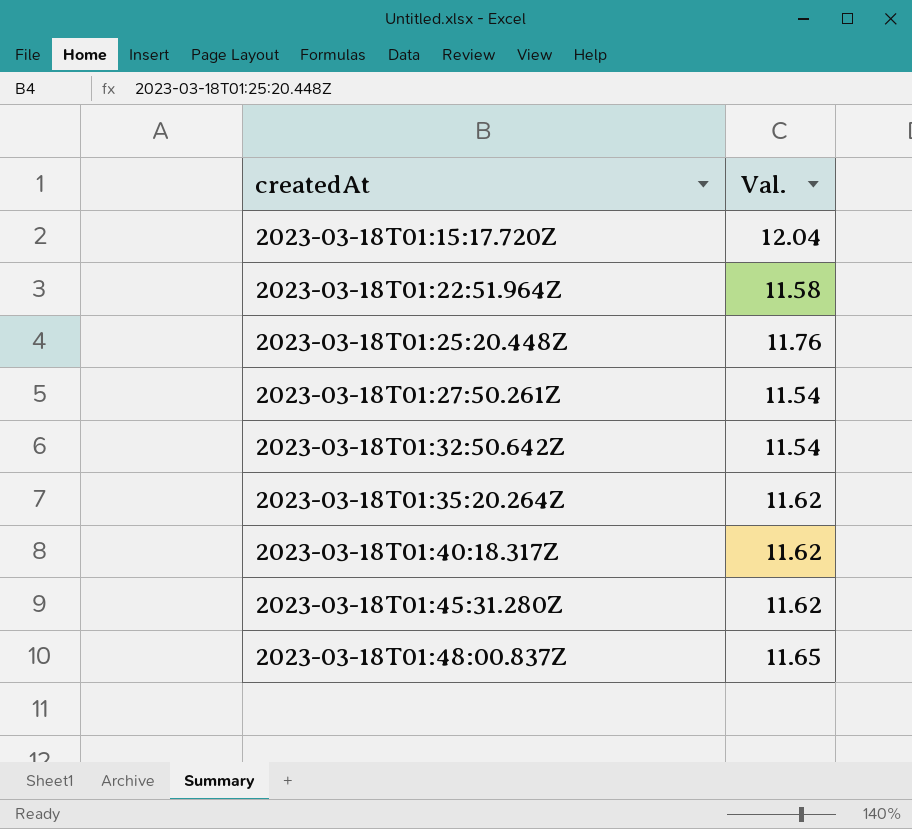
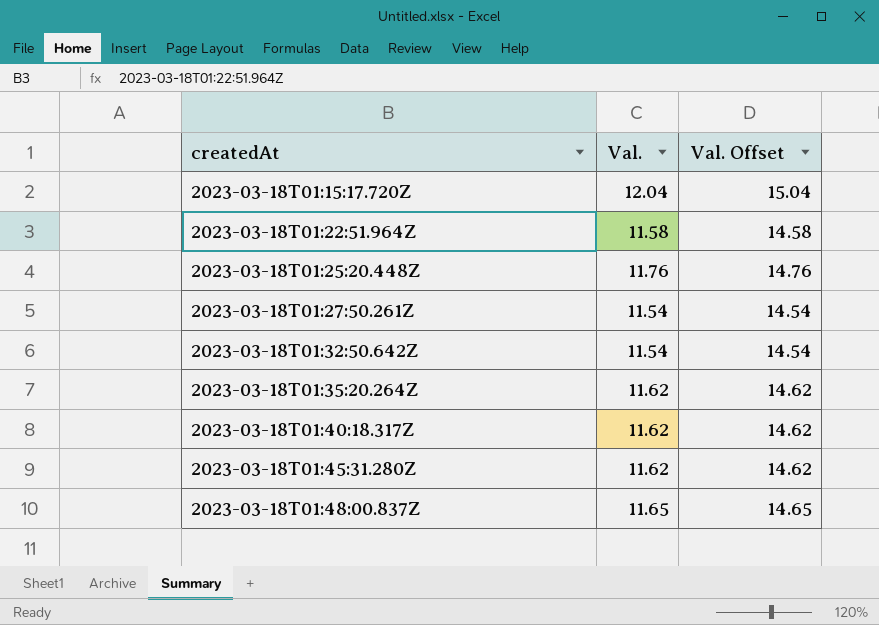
column Val. Offset | formula: none -> [Val.] + 3

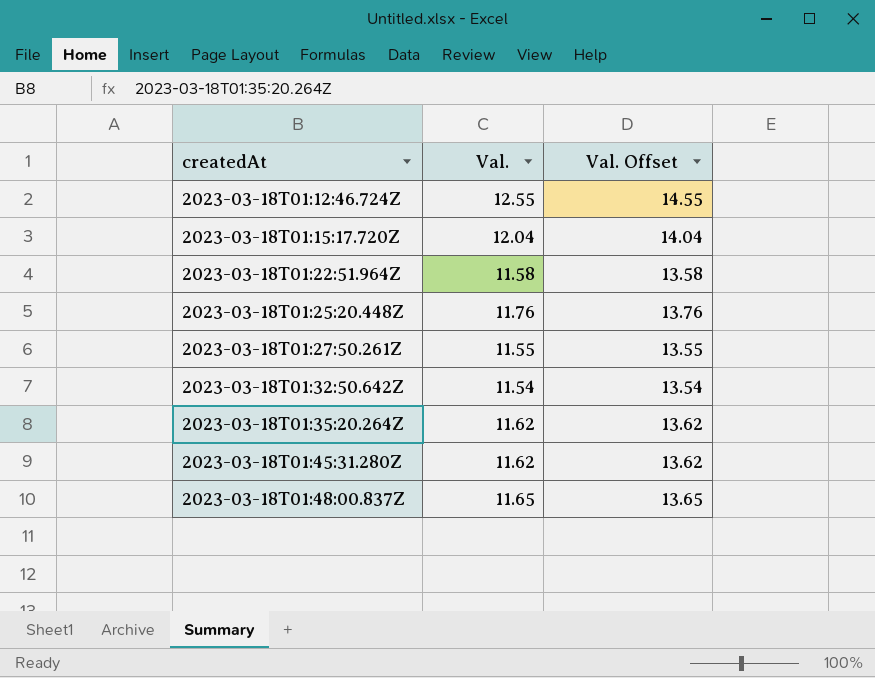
column Val. Offset | formula: [Val.] + 3 -> [Val.] + 2
row 2023-03-18T01:40:18.317Z: 11.62 | 14.62 -> none
row 2023-03-18T01:12:46.724Z: none -> 12.55 | 14.55
2023-03-18T01:27:50.261Z | Val.: 11.54 -> 11.55

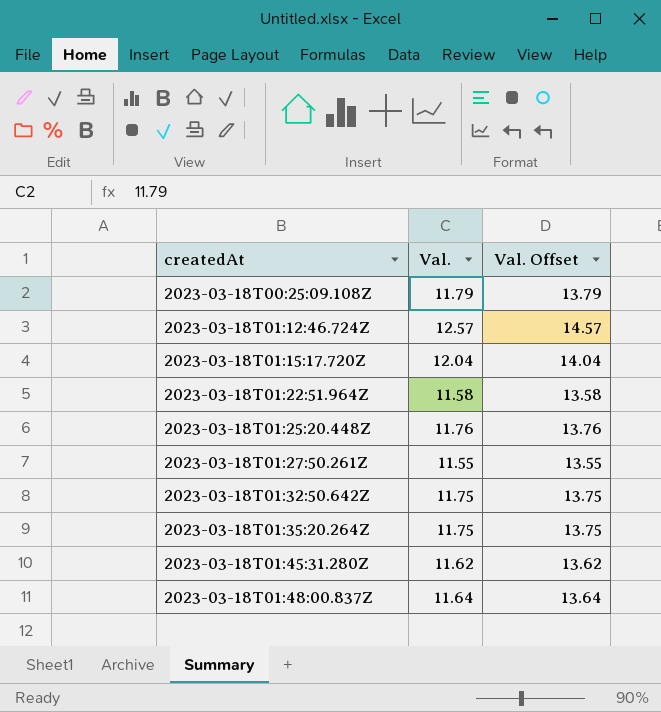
row 2023-03-18T00:25:09.108Z: none -> 11.79 | 13.79
2023-03-18T01:12:46.724Z | Val.: 12.55 -> 12.57
2023-03-18T01:12:46.724Z | Val. Offset: 14.55 -> 14.57
2023-03-18T01:32:50.642Z | Val.: 11.54 -> 11.75
2023-03-18T01:32:50.642Z | Val. Offset: 13.54 -> 13.75
2023-03-18T01:35:20.264Z | Val.: 11.62 -> 11.75
2023-03-18T01:35:20.264Z | Val. Offset: 13.62 -> 13.75
2023-03-18T01:48:00.837Z | Val.: 11.65 -> 11.64
2023-03-18T01:48:00.837Z | Val. Offset: 13.65 -> 13.64

